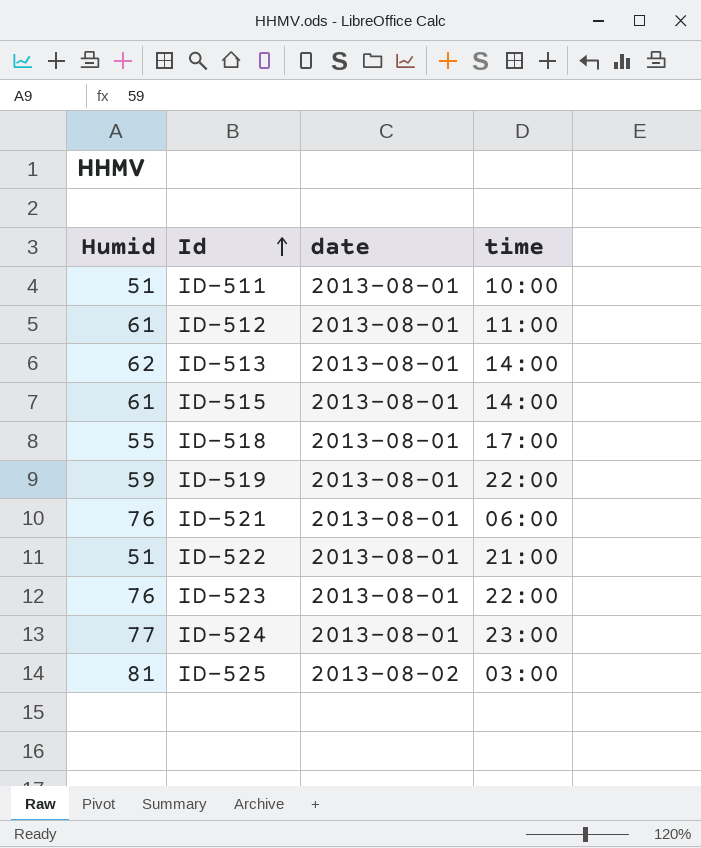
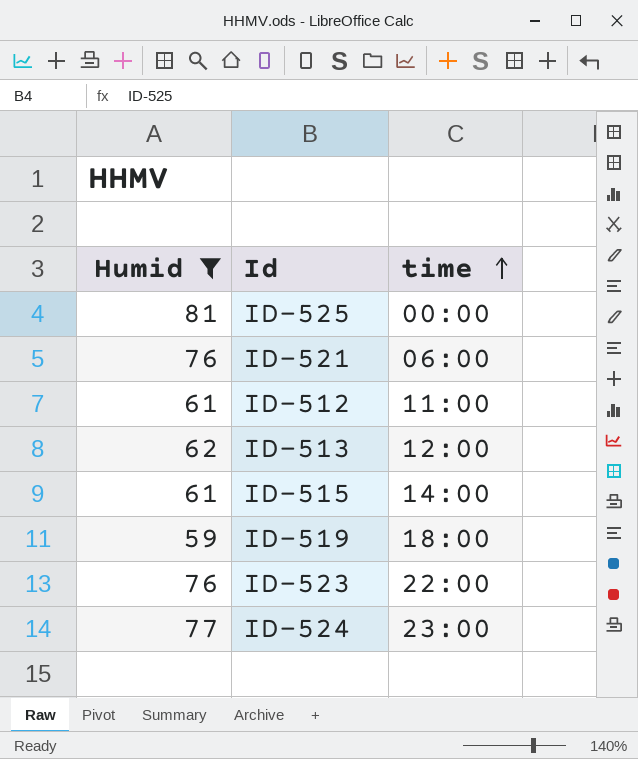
filter: none -> Humid >= 59
row order: Id ascending -> time ascending
column date | position: 3 -> none
ID-525 | time: 03:00 -> 00:00
ID-513 | time: 14:00 -> 12:00
ID-519 | time: 22:00 -> 18:00

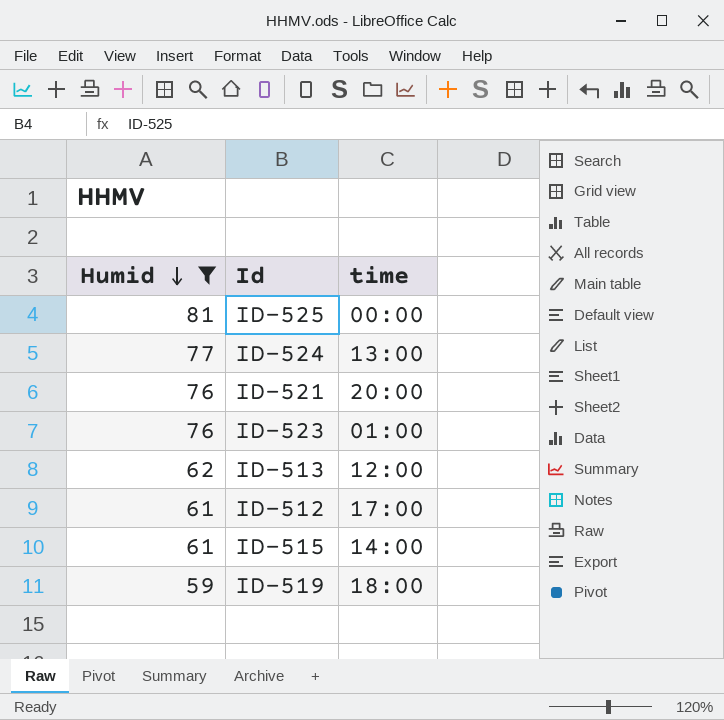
row order: time ascending -> Humid descending
ID-524 | time: 23:00 -> 13:00
ID-521 | time: 06:00 -> 20:00
ID-523 | time: 22:00 -> 01:00
ID-512 | time: 11:00 -> 17:00

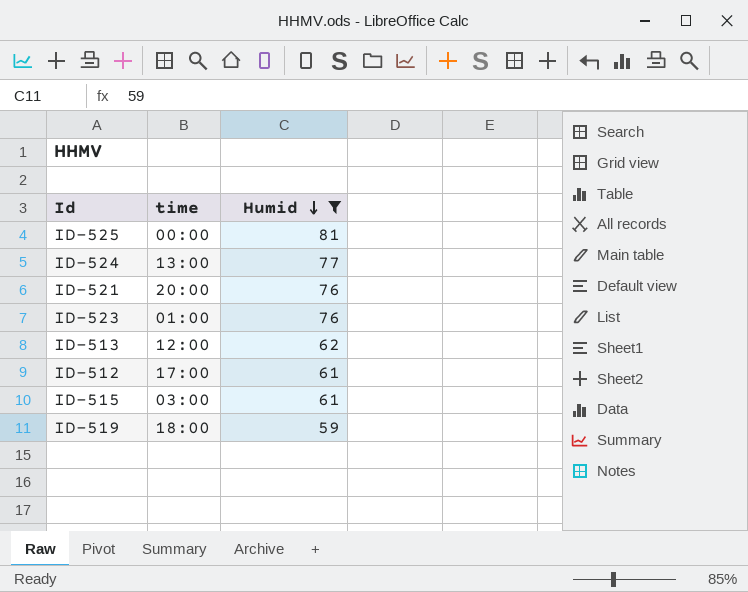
column Humid | position: 1 -> 3
ID-515 | time: 14:00 -> 03:00

